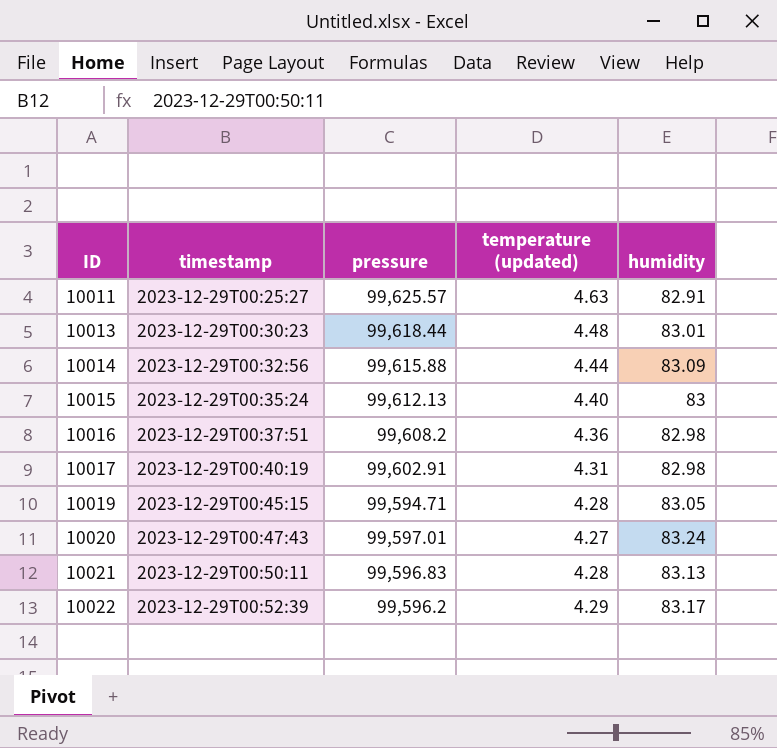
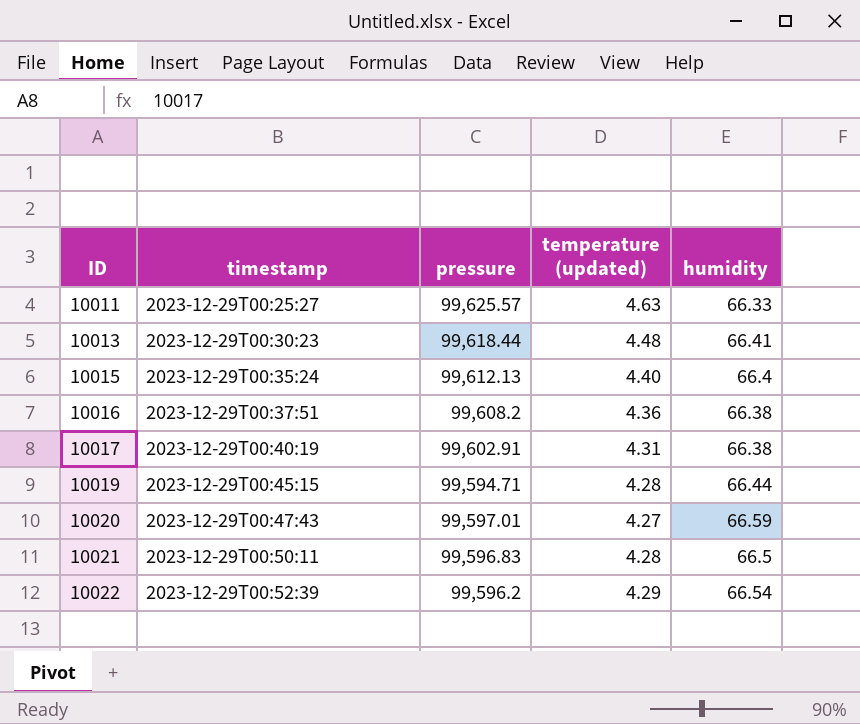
row 10014: 2023-12-29T00:32:56 | 99,615.88 | 4.44 | 83.09 -> none
10011 | humidity: 82.91 -> 66.33
10013 | humidity: 83.01 -> 66.41
10015 | humidity: 83 -> 66.4
10016 | humidity: 82.98 -> 66.38
10017 | humidity: 82.98 -> 66.38
10019 | humidity: 83.05 -> 66.44
10020 | humidity: 83.24 -> 66.59
10021 | humidity: 83.13 -> 66.5
10022 | humidity: 83.17 -> 66.54

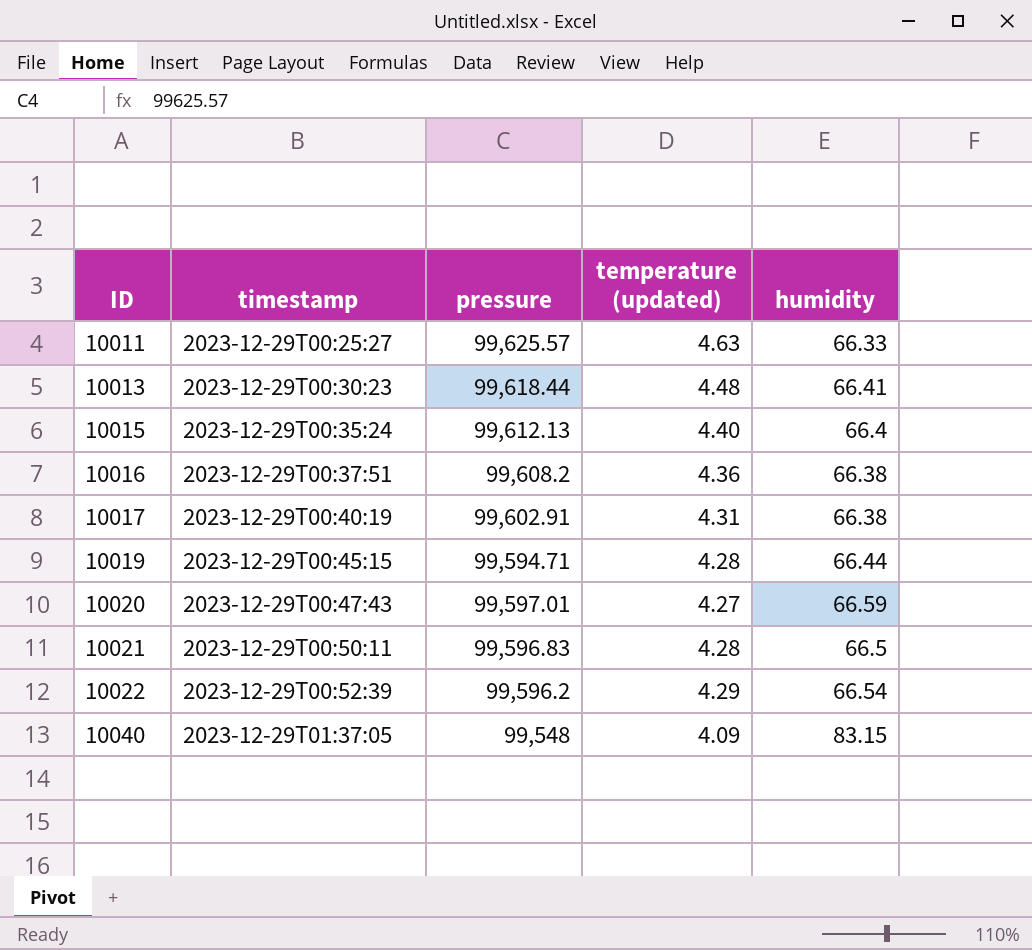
row 10040: none -> 2023-12-29T01:37:05 | 99,548 | 4.09 | 83.15

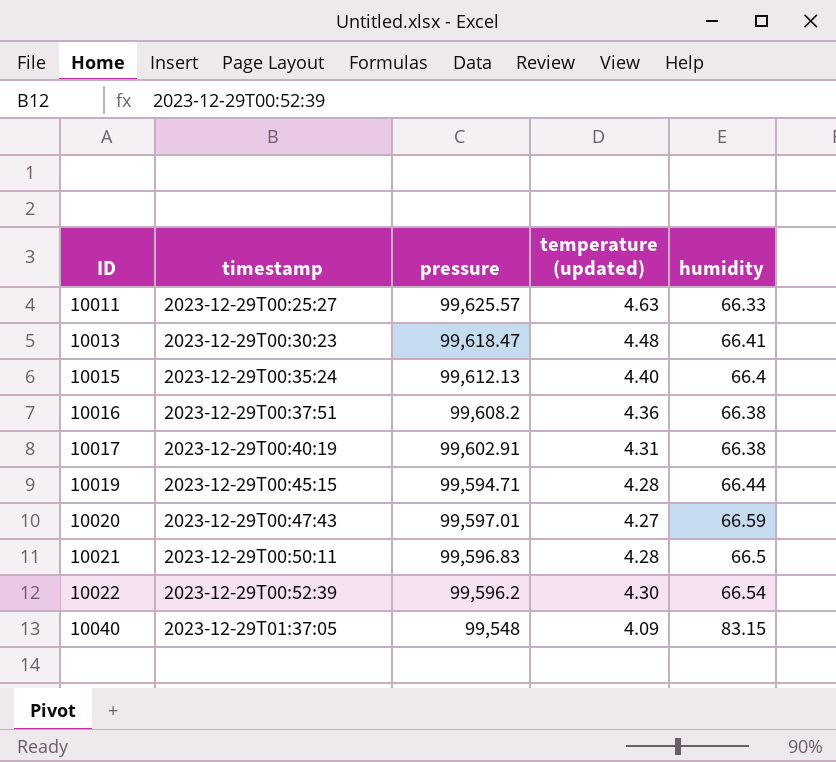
10013 | pressure: 99,618.44 -> 99,618.47
10022 | temperature (updated): 4.29 -> 4.30

